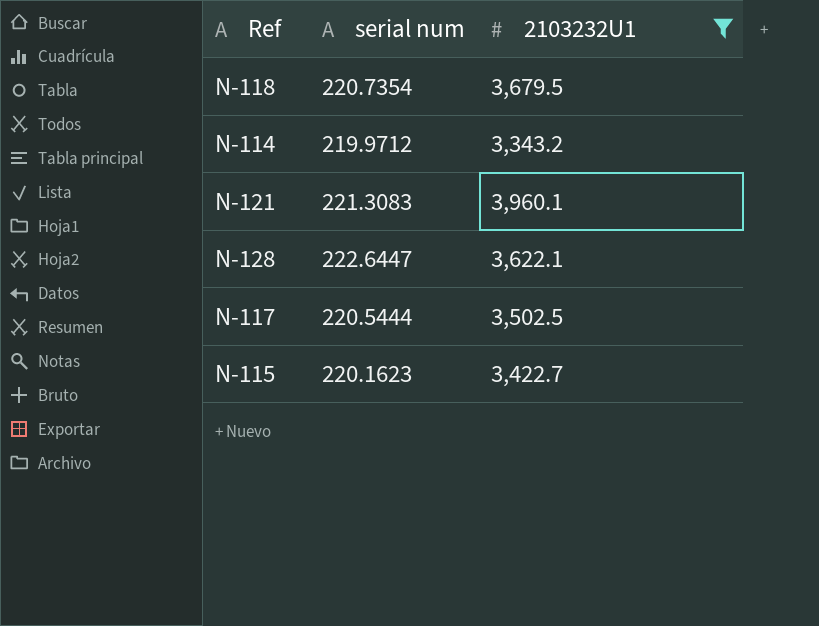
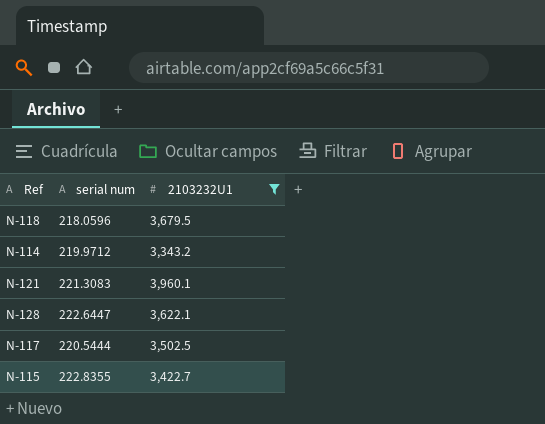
N-118 | serial num: 220.7354 -> 218.0596
N-115 | serial num: 220.1623 -> 222.8355

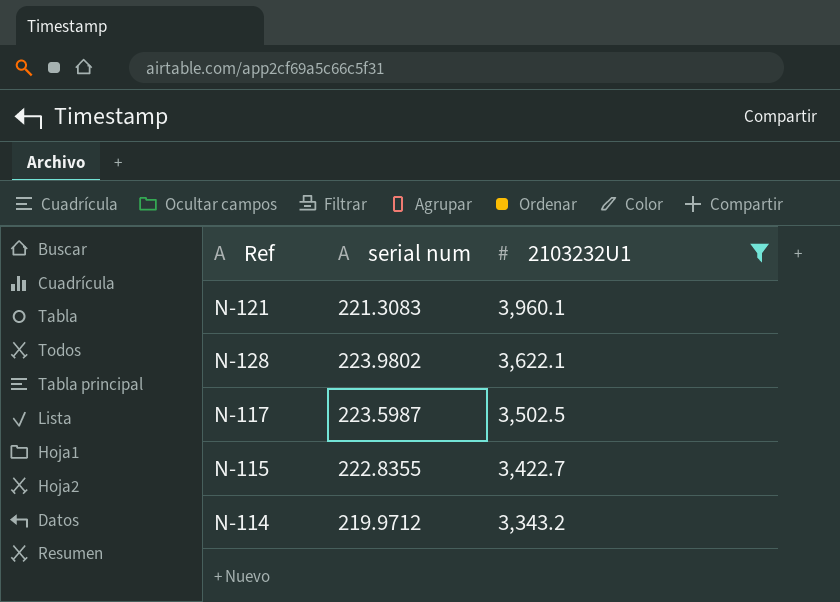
row order: none -> 2103232U1 descending
row N-118: 218.0596 | 3,679.5 -> none
N-128 | serial num: 222.6447 -> 223.9802
N-117 | serial num: 220.5444 -> 223.5987

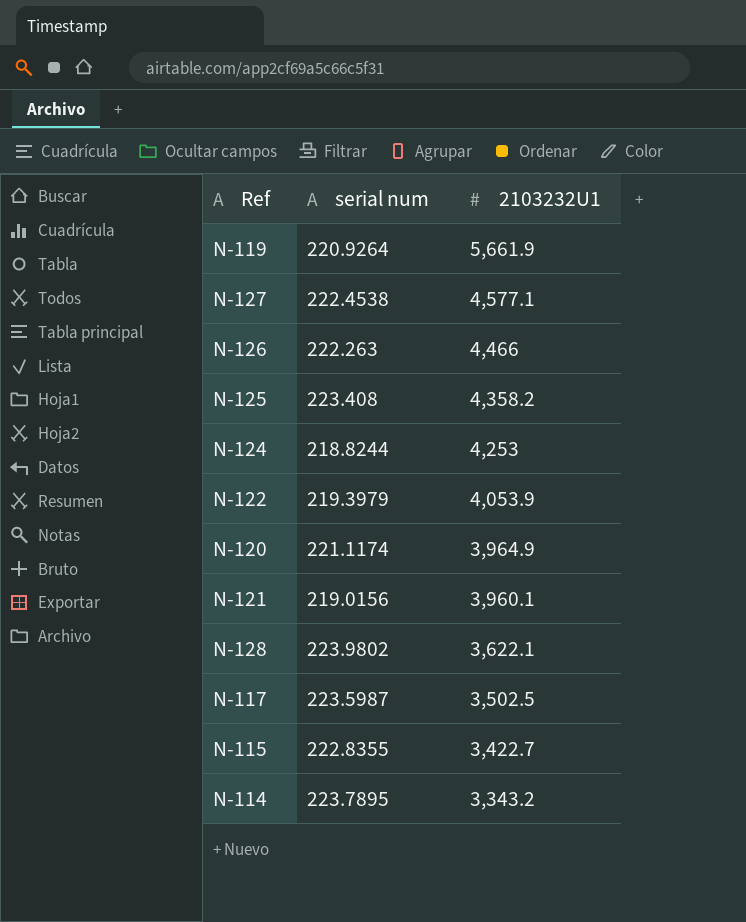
filter: 2103232U1 <= 3,960.1 -> none
N-121 | serial num: 221.3083 -> 219.0156
N-114 | serial num: 219.9712 -> 223.7895

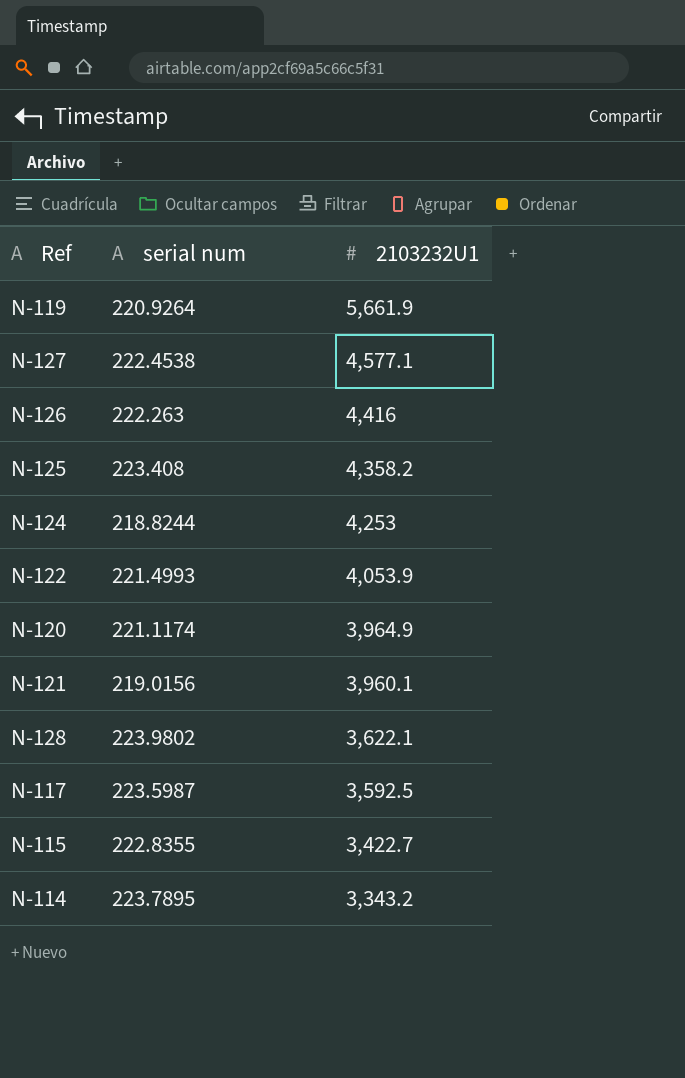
N-126 | 2103232U1: 4,466 -> 4,416
N-122 | serial num: 219.3979 -> 221.4993
N-117 | 2103232U1: 3,502.5 -> 3,592.5

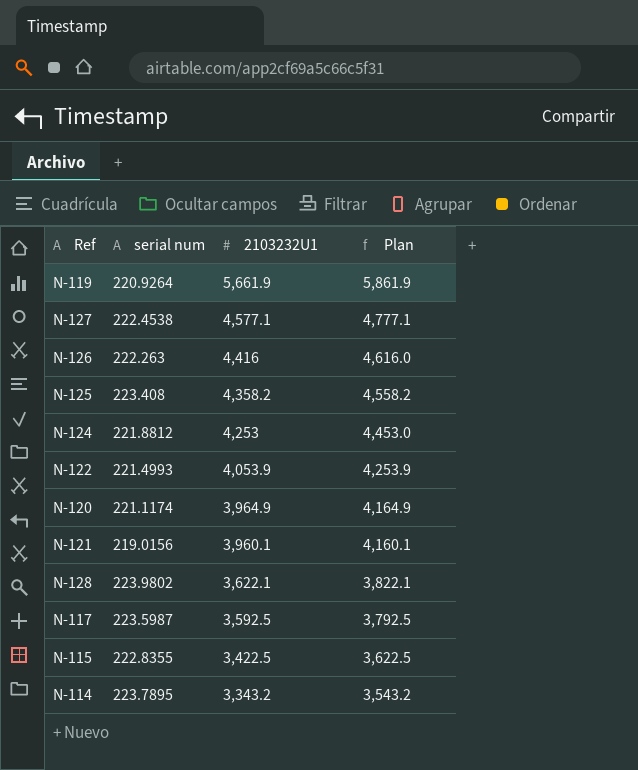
column Plan | formula: none -> [2103232U1] + 200
N-124 | serial num: 218.8244 -> 221.8812
N-115 | 2103232U1: 3,422.7 -> 3,422.5

